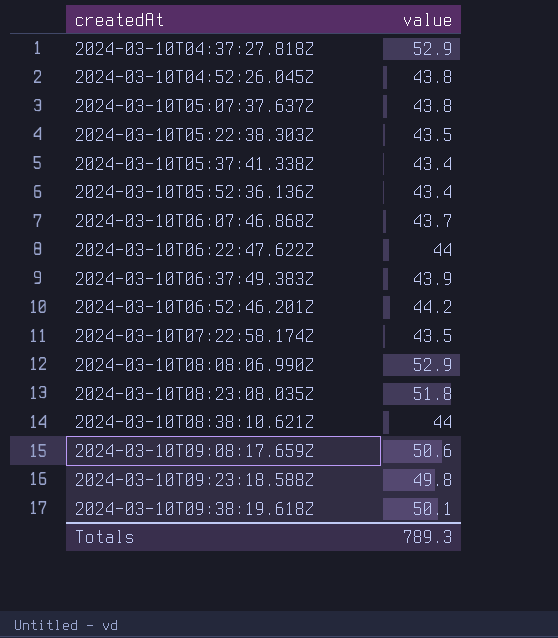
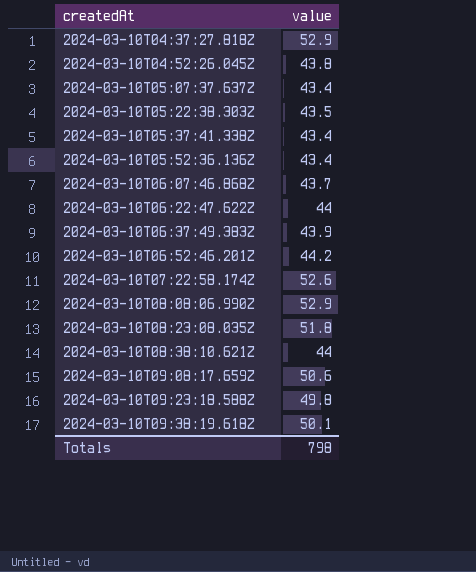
2024-03-10T05:07:37.637Z | value: 43.8 -> 43.4
2024-03-10T07:22:58.174Z | value: 43.5 -> 52.6
Totals | value: 789.3 -> 798

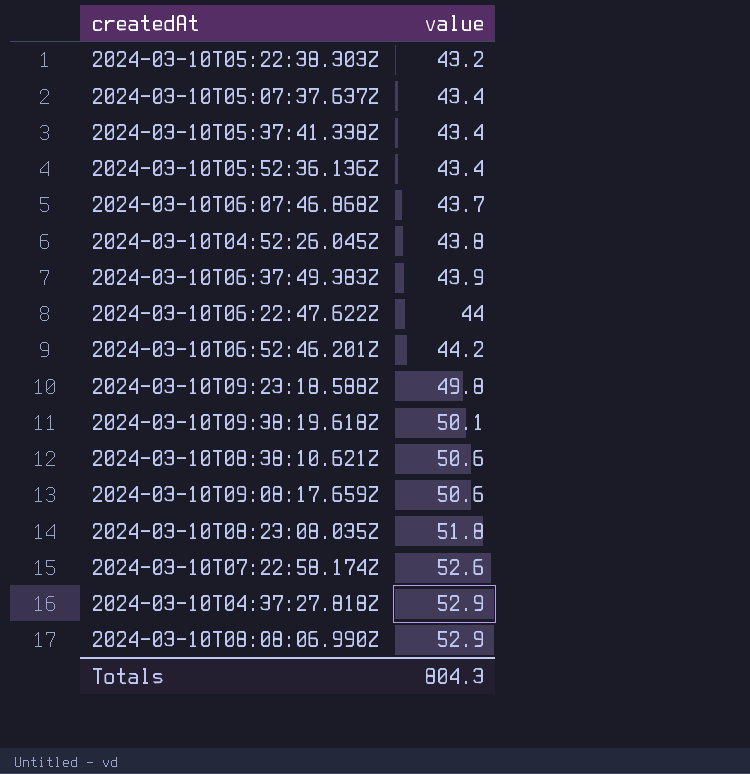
row order: createdAt ascending -> value ascending
2024-03-10T05:22:38.303Z | value: 43.5 -> 43.2
2024-03-10T08:38:10.621Z | value: 44 -> 50.6
Totals | value: 798 -> 804.3

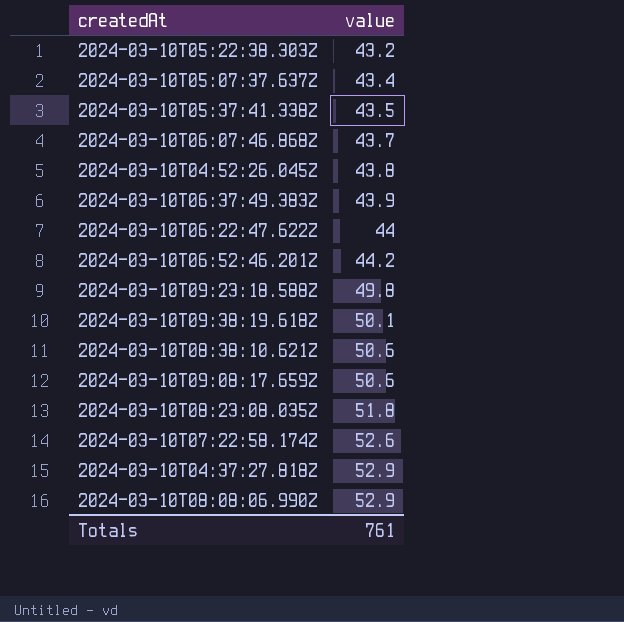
row 2024-03-10T05:52:36.136Z: 43.4 -> none
2024-03-10T05:37:41.338Z | value: 43.4 -> 43.5
Totals | value: 804.3 -> 761

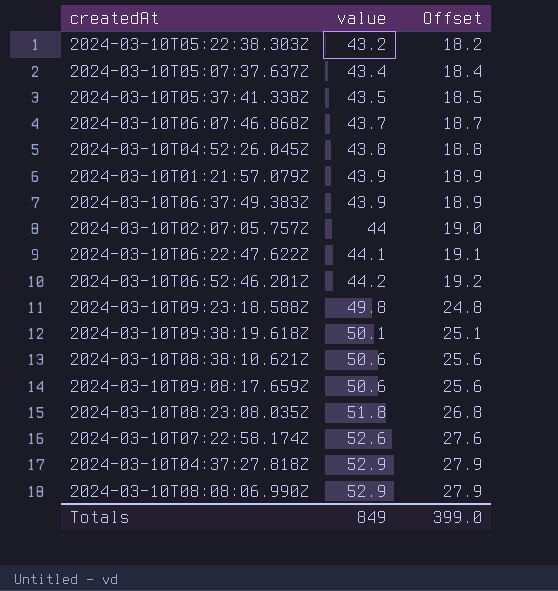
column Offset | formula: none -> [value] - 25
row 2024-03-10T01:21:57.079Z: none -> 43.9 | 18.9
row 2024-03-10T02:07:05.757Z: none -> 44 | 19.0
2024-03-10T06:22:47.622Z | value: 44 -> 44.1
Totals | value: 761 -> 849

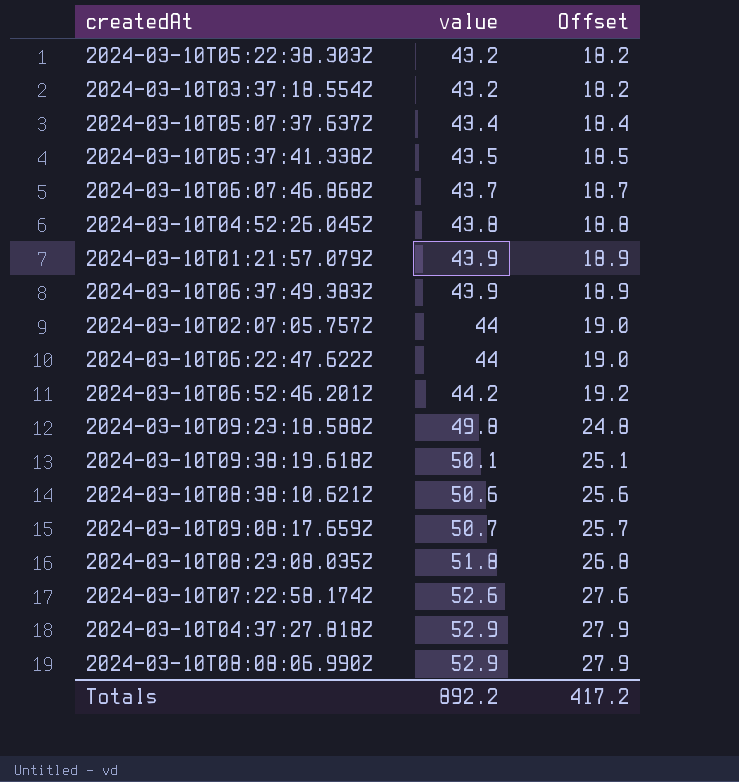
row 2024-03-10T03:37:18.554Z: none -> 43.2 | 18.2
2024-03-10T06:22:47.622Z | value: 44.1 -> 44
2024-03-10T06:22:47.622Z | Offset: 19.1 -> 19.0
2024-03-10T09:08:17.659Z | value: 50.6 -> 50.7
2024-03-10T09:08:17.659Z | Offset: 25.6 -> 25.7
Totals | value: 849 -> 892.2
Totals | Offset: 399.0 -> 417.2

